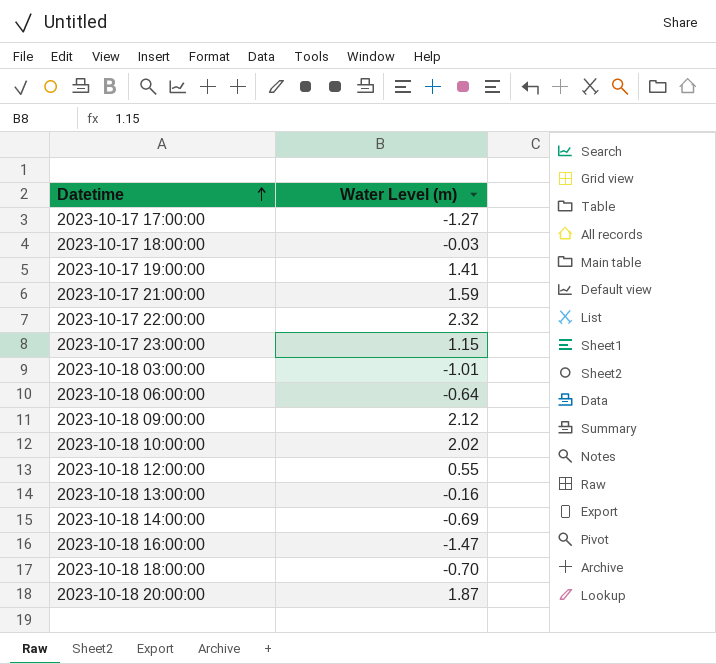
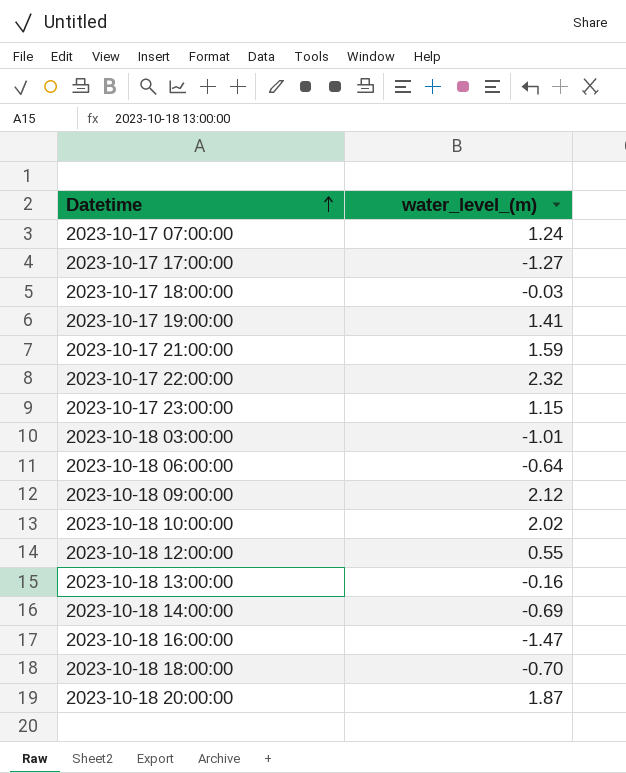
column name: Water Level (m) -> water_level_(m)
row 2023-10-17 07:00:00: none -> 1.24

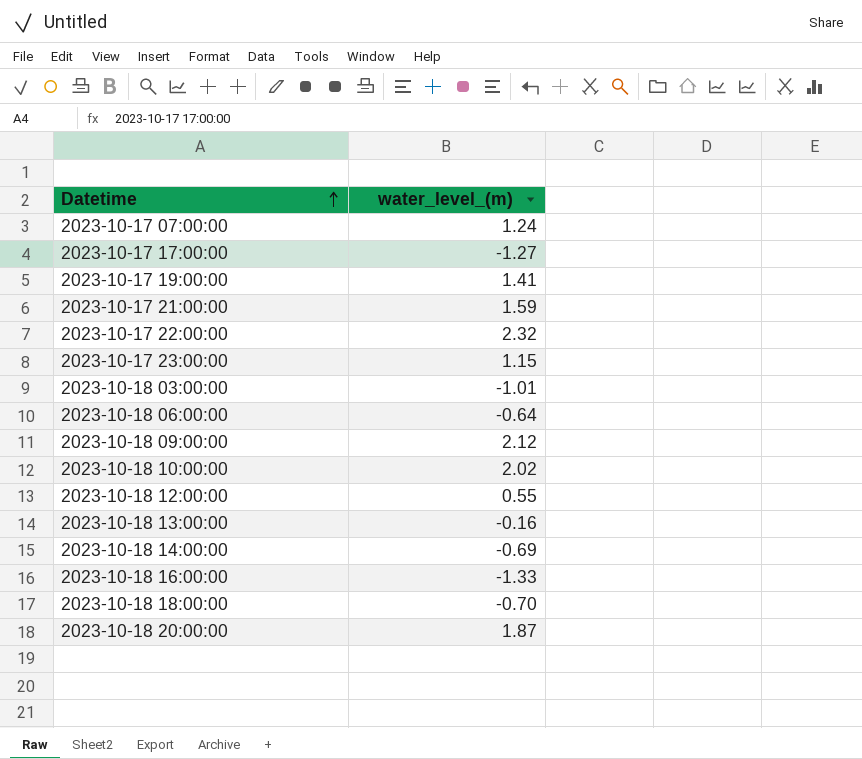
row 2023-10-17 18:00:00: -0.03 -> none
2023-10-18 16:00:00 | water_level_(m): -1.47 -> -1.33

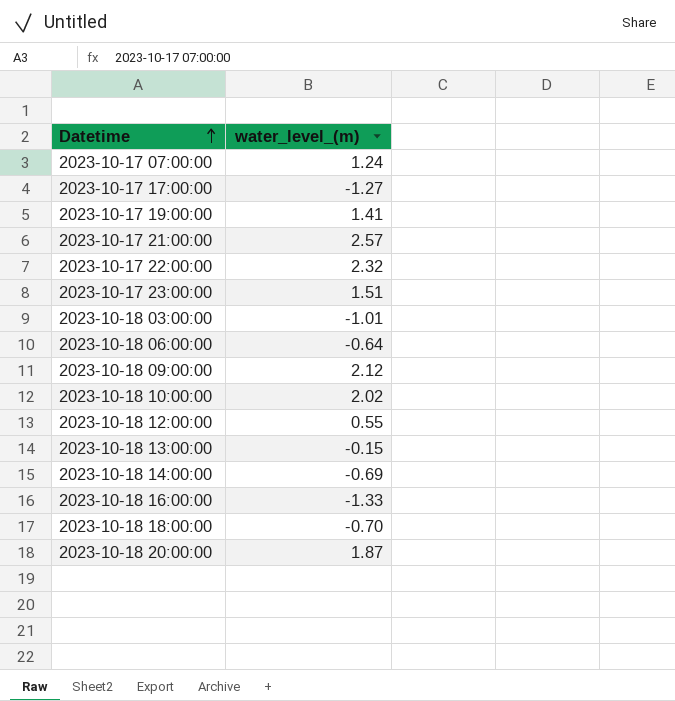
2023-10-17 21:00:00 | water_level_(m): 1.59 -> 2.57
2023-10-17 23:00:00 | water_level_(m): 1.15 -> 1.51
2023-10-18 13:00:00 | water_level_(m): -0.16 -> -0.15

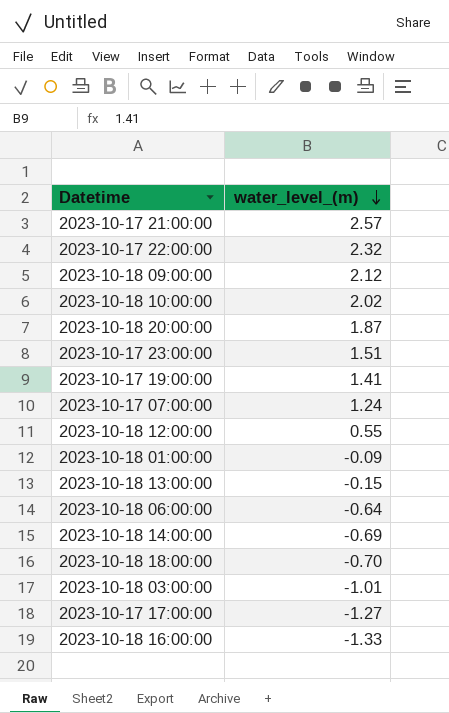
row order: Datetime ascending -> water_level_(m) descending
row 2023-10-18 01:00:00: none -> -0.09

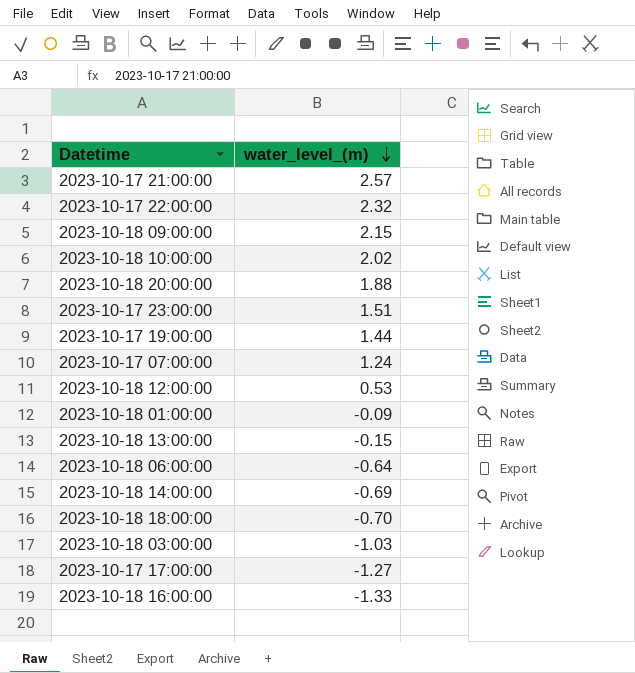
2023-10-18 09:00:00 | water_level_(m): 2.12 -> 2.15
2023-10-18 20:00:00 | water_level_(m): 1.87 -> 1.88
2023-10-17 19:00:00 | water_level_(m): 1.41 -> 1.44
2023-10-18 12:00:00 | water_level_(m): 0.55 -> 0.53
2023-10-18 03:00:00 | water_level_(m): -1.01 -> -1.03

